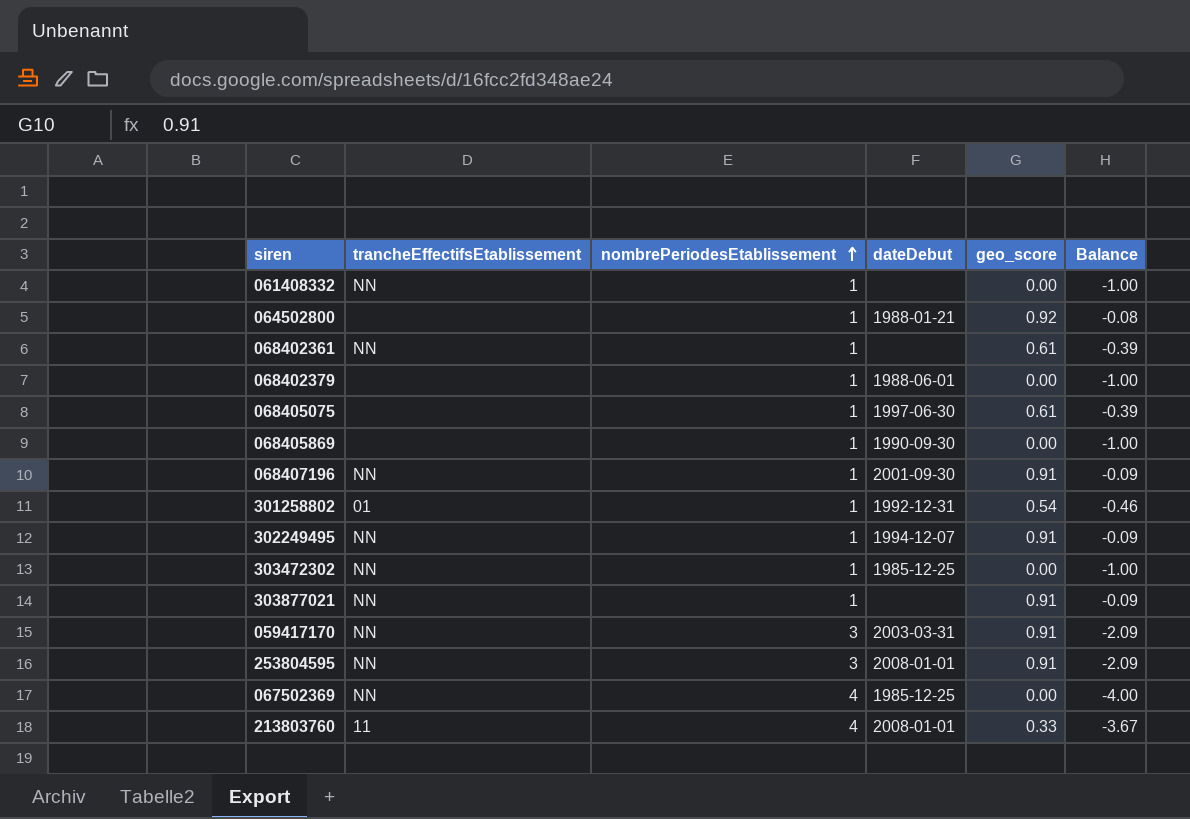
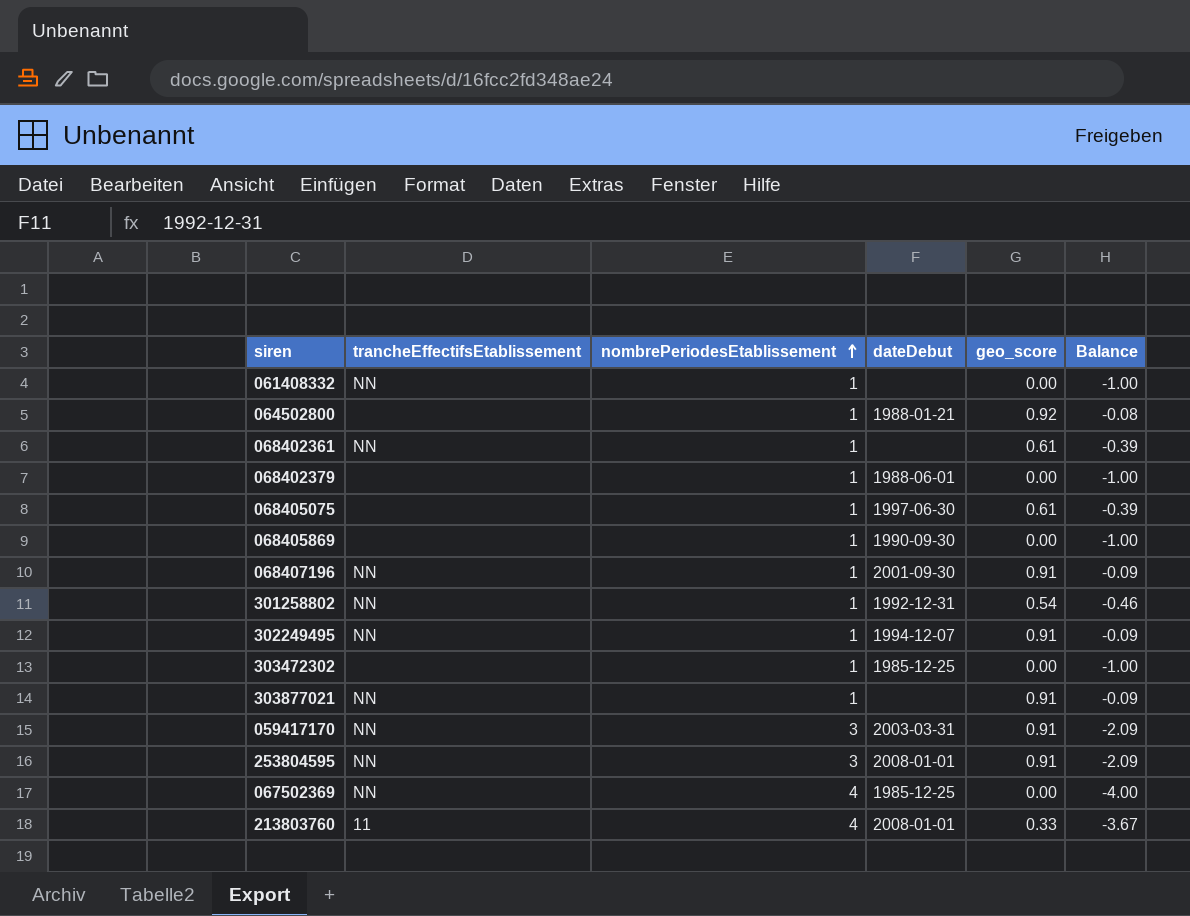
301258802 | trancheEffectifsEtablissement: 01 -> NN
303472302 | trancheEffectifsEtablissement: NN -> none

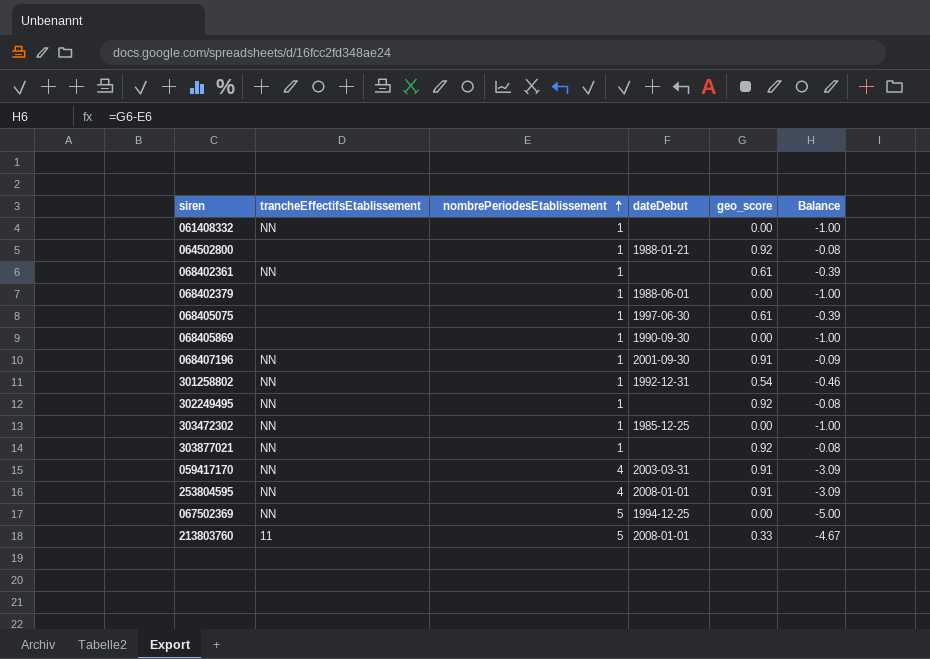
302249495 | dateDebut: 1994-12-07 -> none
302249495 | geo_score: 0.91 -> 0.92
302249495 | Balance: -0.09 -> -0.08
303472302 | trancheEffectifsEtablissement: none -> NN
303877021 | geo_score: 0.91 -> 0.92
303877021 | Balance: -0.09 -> -0.08
059417170 | nombrePeriodesEtablissement: 3 -> 4
059417170 | Balance: -2.09 -> -3.09
253804595 | nombrePeriodesEtablissement: 3 -> 4
253804595 | Balance: -2.09 -> -3.09
067502369 | nombrePeriodesEtablissement: 4 -> 5
067502369 | dateDebut: 1985-12-25 -> 1994-12-25
067502369 | Balance: -4.00 -> -5.00
213803760 | nombrePeriodesEtablissement: 4 -> 5
213803760 | Balance: -3.67 -> -4.67

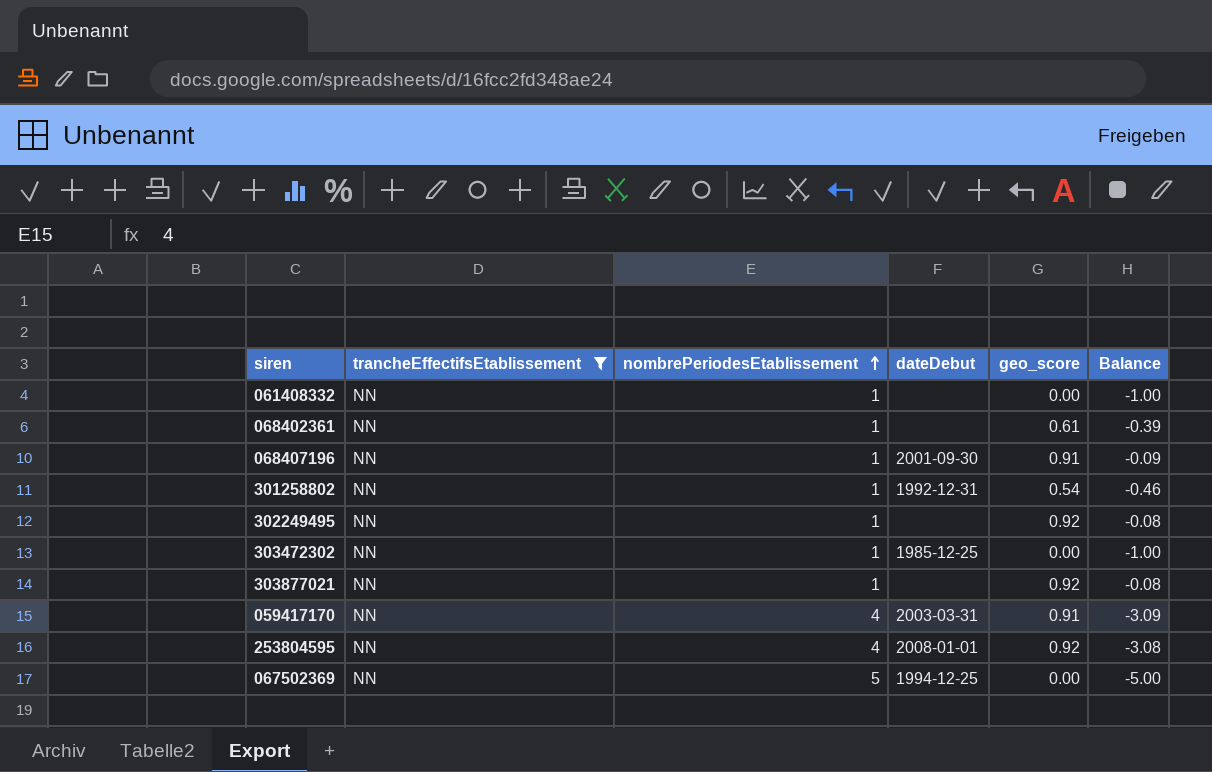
filter: none -> trancheEffectifsEtablissement = NN
253804595 | geo_score: 0.91 -> 0.92
253804595 | Balance: -3.09 -> -3.08

